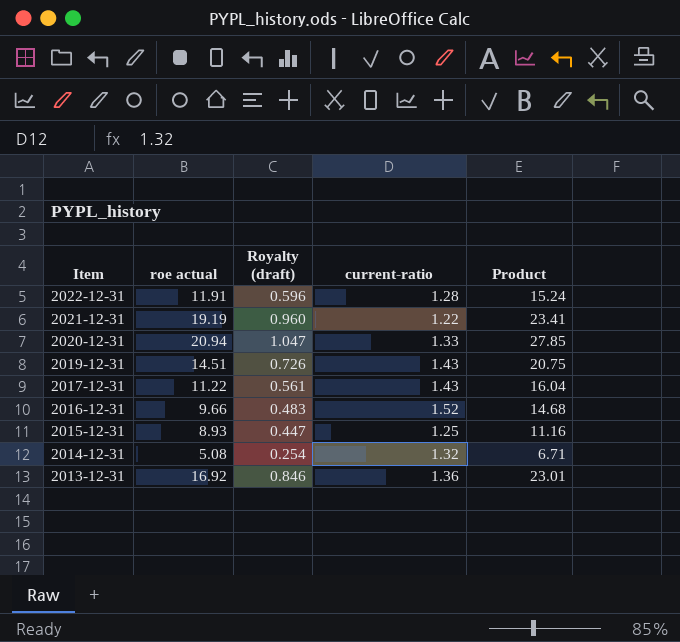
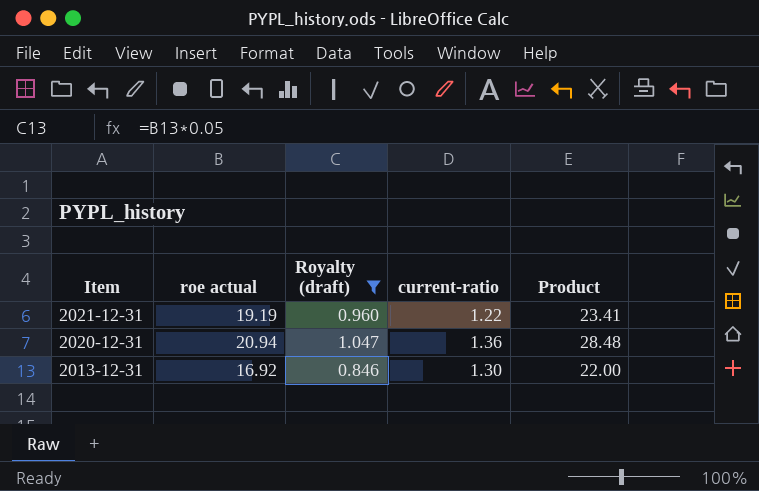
filter: none -> Royalty (draft) >= 0.846
2020-12-31 | current-ratio: 1.33 -> 1.36
2020-12-31 | Product: 27.85 -> 28.48
2013-12-31 | current-ratio: 1.36 -> 1.30
2013-12-31 | Product: 23.01 -> 22.00

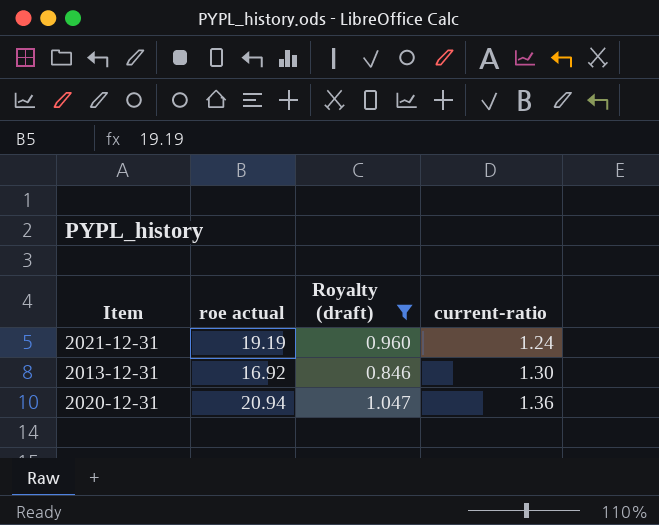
row order: Item descending -> current-ratio ascending
column Product | formula: [roe actual] * [current-ratio] -> none
2021-12-31 | current-ratio: 1.22 -> 1.24

